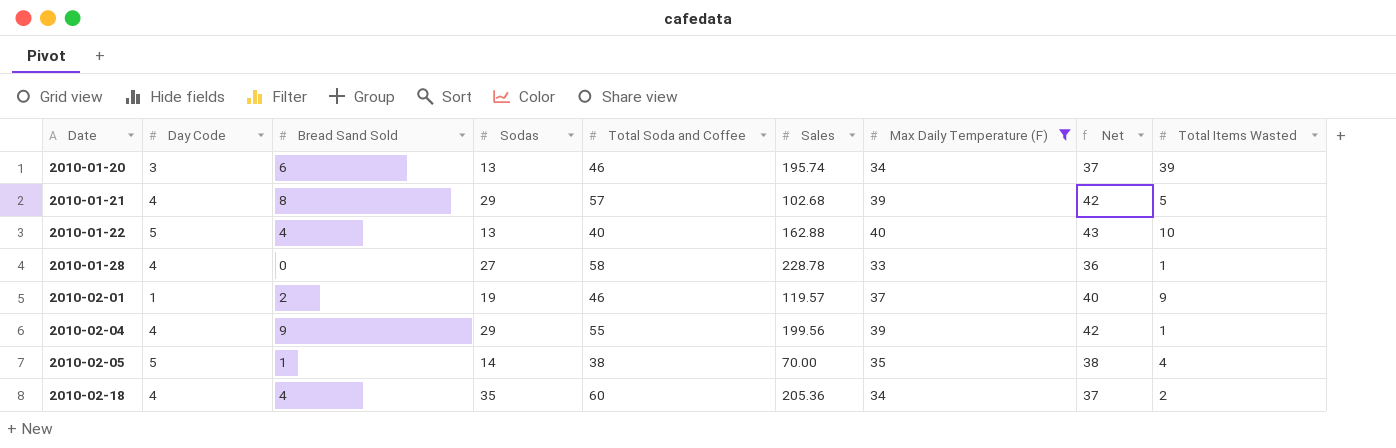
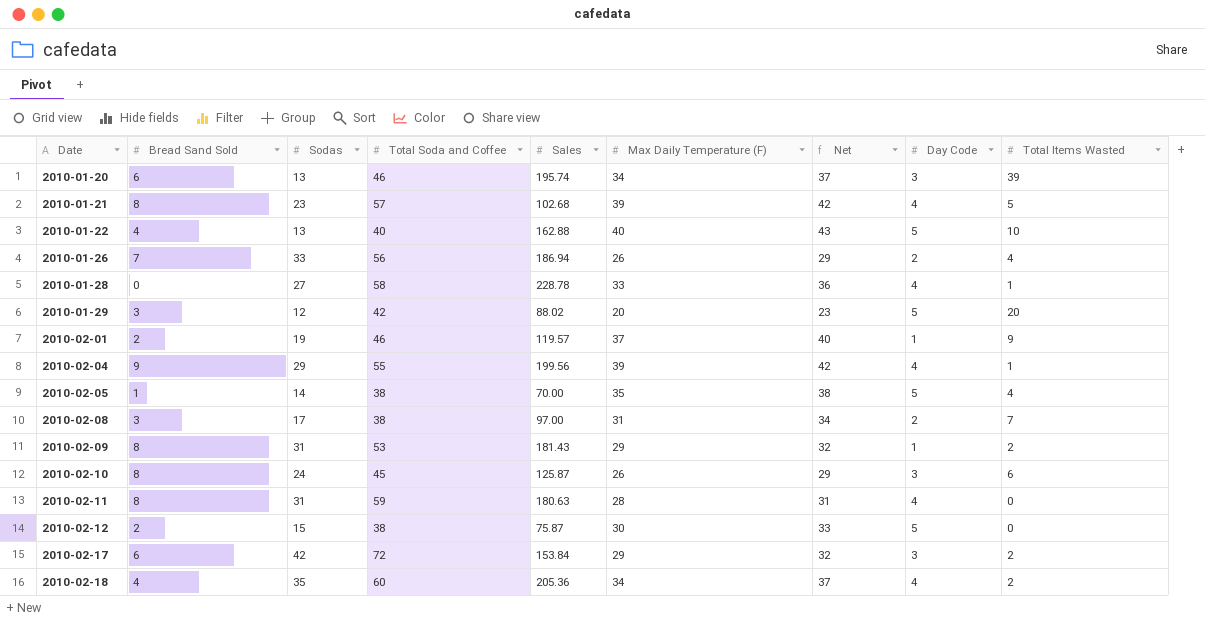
filter: Max Daily Temperature (F) >= 33 -> none
column Day Code | position: 2 -> 8
2010-01-21 | Sodas: 29 -> 23

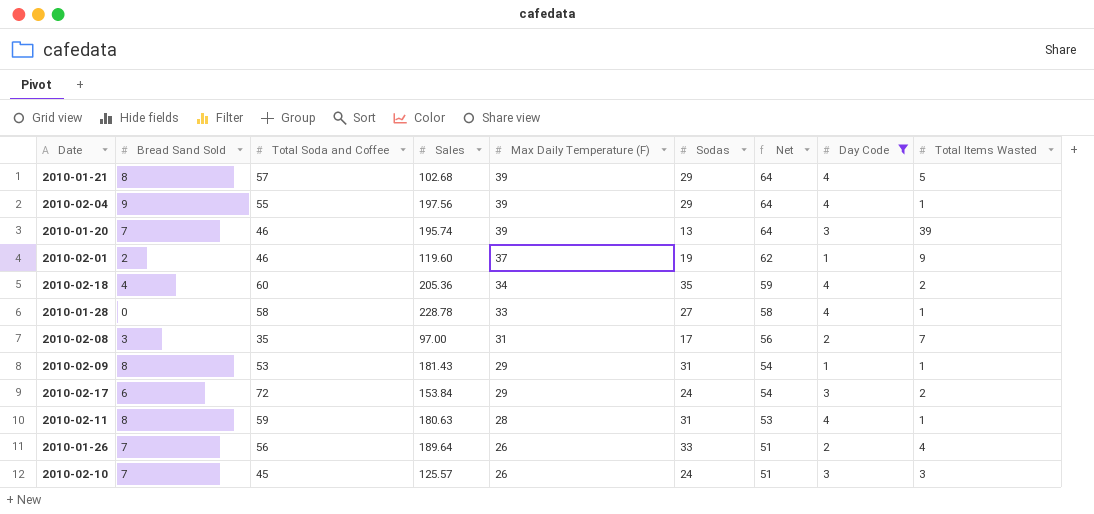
filter: none -> Day Code != 5
row order: Date ascending -> Max Daily Temperature (F) descending
column Sodas | position: 3 -> 6
column Net | formula: [Max Daily Temperature (F)] + 3 -> [Max Daily Temperature (F)] + 25
2010-01-21 | Sodas: 23 -> 29
2010-02-04 | Sales: 199.56 -> 197.56
2010-01-20 | Bread Sand Sold: 6 -> 7
2010-01-20 | Max Daily Temperature (F): 34 -> 39
2010-02-01 | Sales: 119.57 -> 119.60
2010-02-08 | Total Soda and Coffee: 38 -> 35
2010-02-09 | Total Items Wasted: 2 -> 1
2010-02-17 | Sodas: 42 -> 24
2010-02-11 | Total Items Wasted: 0 -> 1
2010-01-26 | Sales: 186.94 -> 189.64
2010-02-10 | Bread Sand Sold: 8 -> 7
2010-02-10 | Sales: 125.87 -> 125.57
2010-02-10 | Total Items Wasted: 6 -> 3

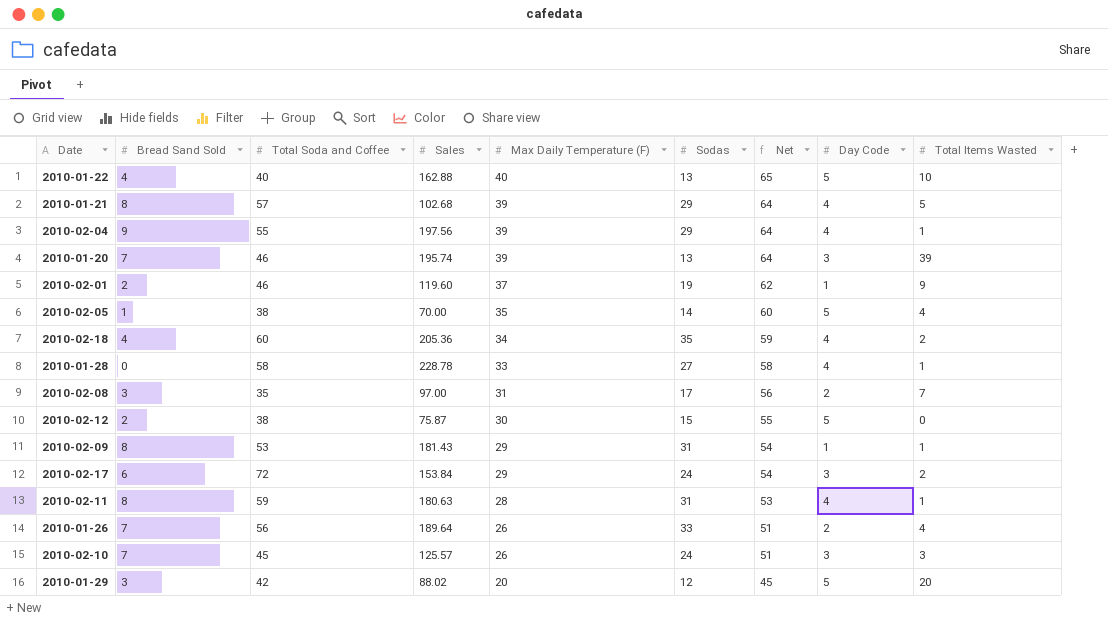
filter: Day Code != 5 -> none

